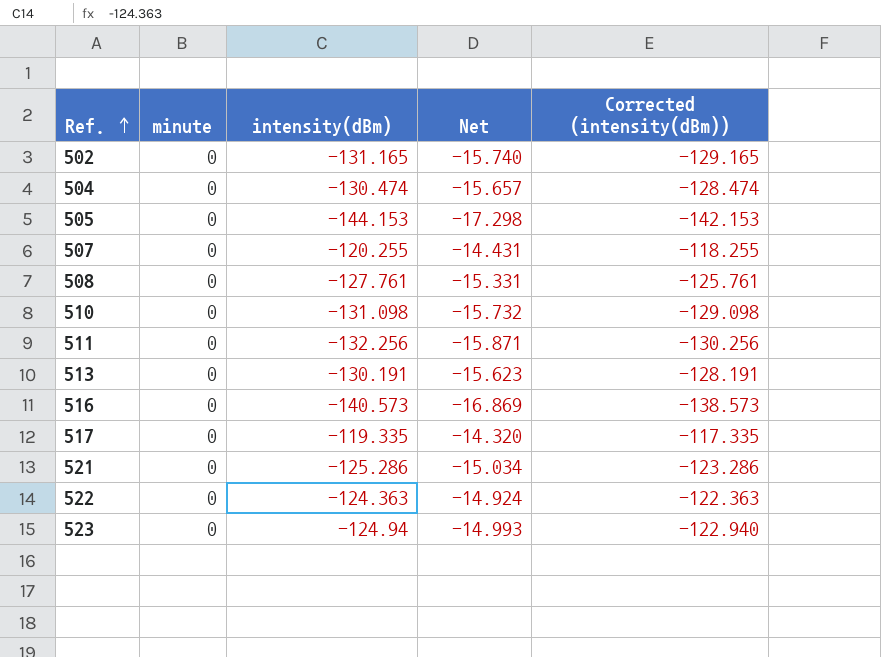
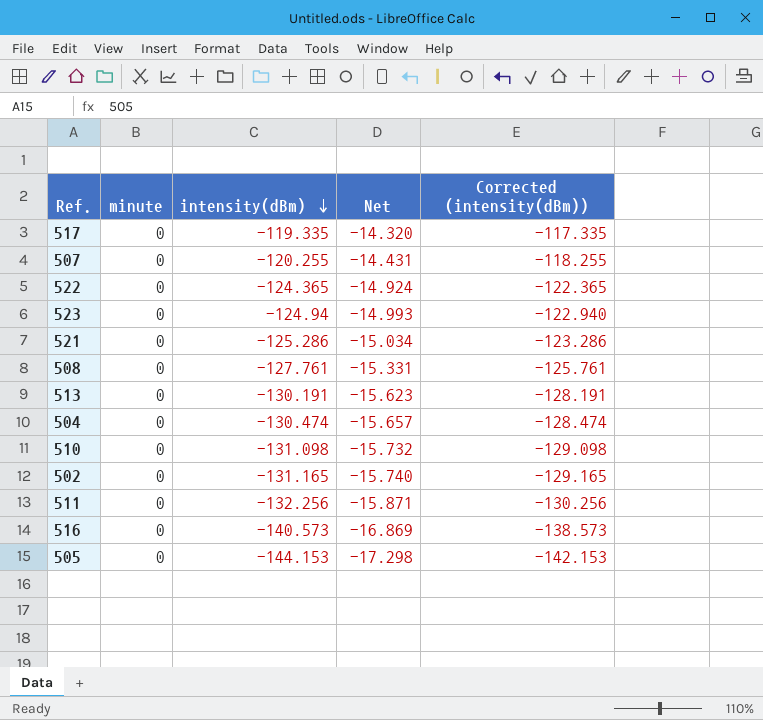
row order: Ref. ascending -> intensity(dBm) descending
522 | intensity(dBm): -124.363 -> -124.365
522 | Corrected (intensity(dBm)): -122.363 -> -122.365

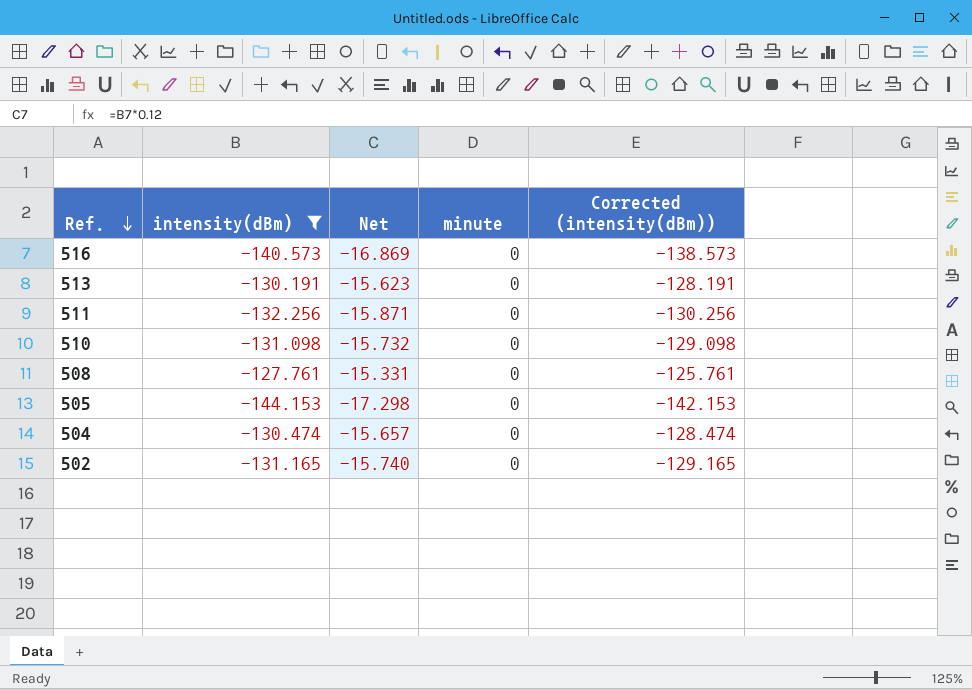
filter: none -> intensity(dBm) <= -127.761
row order: intensity(dBm) descending -> Ref. descending
column minute | position: 2 -> 4

